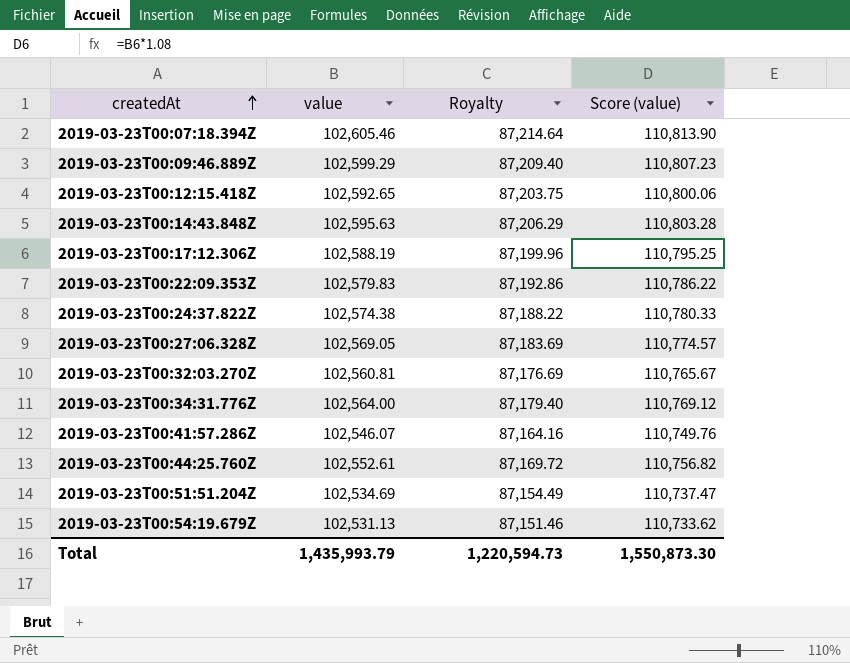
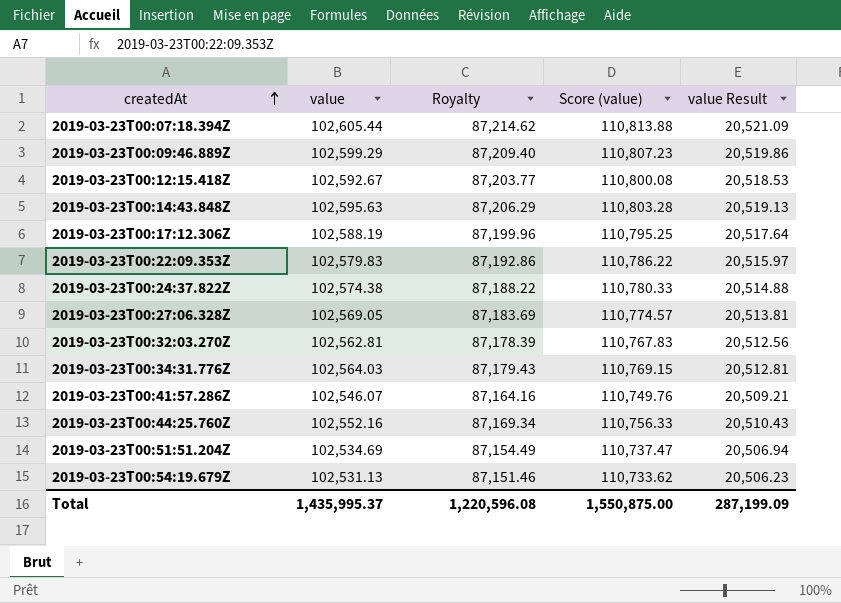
column value Result | formula: none -> [value] * 0.2
2019-03-23T00:07:18.394Z | value: 102,605.46 -> 102,605.44
2019-03-23T00:07:18.394Z | Royalty: 87,214.64 -> 87,214.62
2019-03-23T00:07:18.394Z | Score (value): 110,813.90 -> 110,813.88
2019-03-23T00:12:15.418Z | value: 102,592.65 -> 102,592.67
2019-03-23T00:12:15.418Z | Royalty: 87,203.75 -> 87,203.77
2019-03-23T00:12:15.418Z | Score (value): 110,800.06 -> 110,800.08
2019-03-23T00:32:03.270Z | value: 102,560.81 -> 102,562.81
2019-03-23T00:32:03.270Z | Royalty: 87,176.69 -> 87,178.39
2019-03-23T00:32:03.270Z | Score (value): 110,765.67 -> 110,767.83
2019-03-23T00:34:31.776Z | value: 102,564.00 -> 102,564.03
2019-03-23T00:34:31.776Z | Royalty: 87,179.40 -> 87,179.43
2019-03-23T00:34:31.776Z | Score (value): 110,769.12 -> 110,769.15
2019-03-23T00:44:25.760Z | value: 102,552.61 -> 102,552.16
2019-03-23T00:44:25.760Z | Royalty: 87,169.72 -> 87,169.34
2019-03-23T00:44:25.760Z | Score (value): 110,756.82 -> 110,756.33
Total | value: 1,435,993.79 -> 1,435,995.37
Total | Royalty: 1,220,594.73 -> 1,220,596.08
Total | Score (value): 1,550,873.30 -> 1,550,875.00

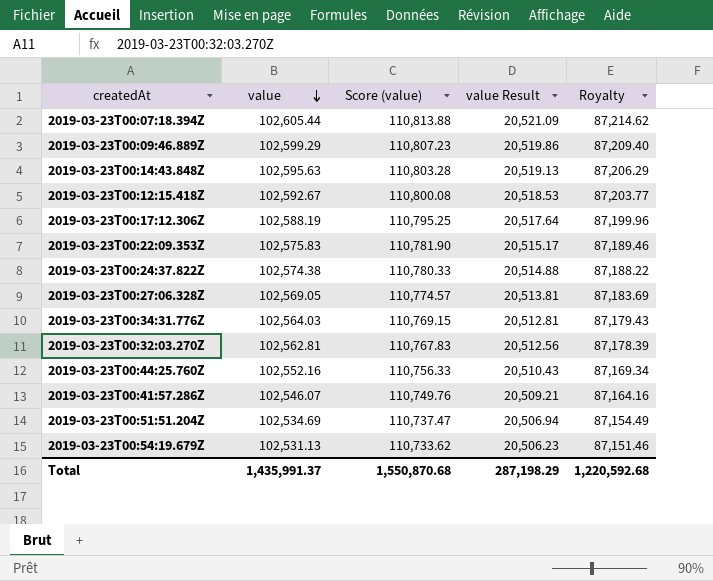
row order: createdAt ascending -> value descending
column Royalty | position: 3 -> 5
2019-03-23T00:22:09.353Z | value: 102,579.83 -> 102,575.83
2019-03-23T00:22:09.353Z | Score (value): 110,786.22 -> 110,781.90
2019-03-23T00:22:09.353Z | value Result: 20,515.97 -> 20,515.17
2019-03-23T00:22:09.353Z | Royalty: 87,192.86 -> 87,189.46
Total | value: 1,435,995.37 -> 1,435,991.37
Total | Score (value): 1,550,875.00 -> 1,550,870.68
Total | value Result: 287,199.09 -> 287,198.29
Total | Royalty: 1,220,596.08 -> 1,220,592.68

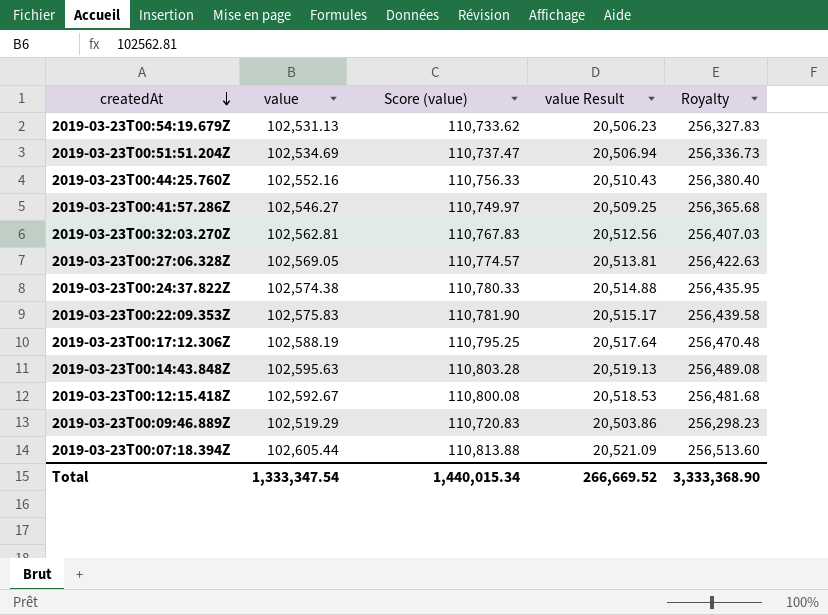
row order: value descending -> createdAt descending
column Royalty | formula: [value] * 0.85 -> [value] * 2.5
row 2019-03-23T00:34:31.776Z: 102,564.03 | 110,769.15 | 20,512.81 | 87,179.43 -> none
2019-03-23T00:41:57.286Z | value: 102,546.07 -> 102,546.27
2019-03-23T00:41:57.286Z | Score (value): 110,749.76 -> 110,749.97
2019-03-23T00:41:57.286Z | value Result: 20,509.21 -> 20,509.25
2019-03-23T00:09:46.889Z | value: 102,599.29 -> 102,519.29
2019-03-23T00:09:46.889Z | Score (value): 110,807.23 -> 110,720.83
2019-03-23T00:09:46.889Z | value Result: 20,519.86 -> 20,503.86
Total | value: 1,435,991.37 -> 1,333,347.54
Total | Score (value): 1,550,870.68 -> 1,440,015.34
Total | value Result: 287,198.29 -> 266,669.52
Total | Royalty: 1,220,592.68 -> 3,333,368.90

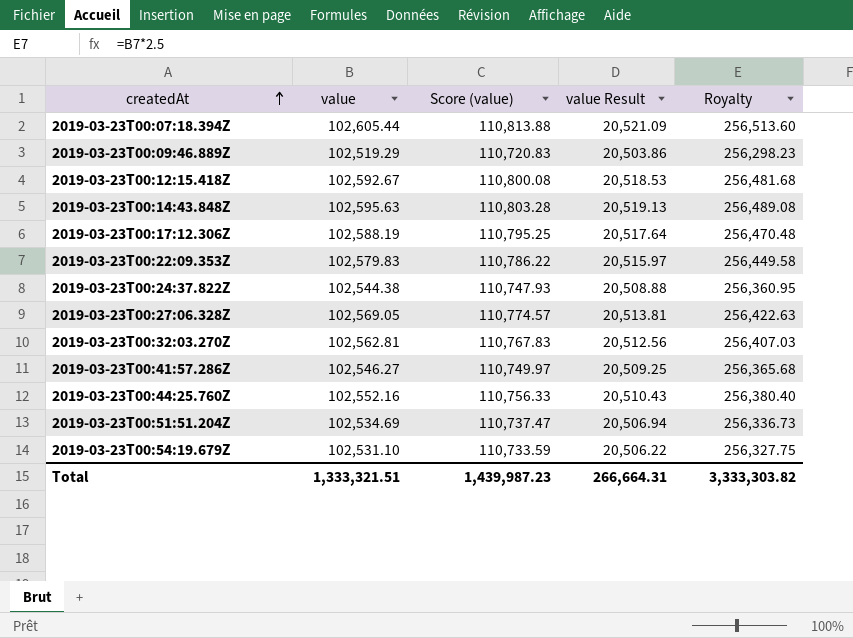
row order: createdAt descending -> createdAt ascending
2019-03-23T00:22:09.353Z | value: 102,575.83 -> 102,579.83
2019-03-23T00:22:09.353Z | Score (value): 110,781.90 -> 110,786.22
2019-03-23T00:22:09.353Z | value Result: 20,515.17 -> 20,515.97
2019-03-23T00:22:09.353Z | Royalty: 256,439.58 -> 256,449.58
2019-03-23T00:24:37.822Z | value: 102,574.38 -> 102,544.38
2019-03-23T00:24:37.822Z | Score (value): 110,780.33 -> 110,747.93
2019-03-23T00:24:37.822Z | value Result: 20,514.88 -> 20,508.88
2019-03-23T00:24:37.822Z | Royalty: 256,435.95 -> 256,360.95
2019-03-23T00:54:19.679Z | value: 102,531.13 -> 102,531.10
2019-03-23T00:54:19.679Z | Score (value): 110,733.62 -> 110,733.59
2019-03-23T00:54:19.679Z | value Result: 20,506.23 -> 20,506.22
2019-03-23T00:54:19.679Z | Royalty: 256,327.83 -> 256,327.75
Total | value: 1,333,347.54 -> 1,333,321.51
Total | Score (value): 1,440,015.34 -> 1,439,987.23
Total | value Result: 266,669.52 -> 266,664.31
Total | Royalty: 3,333,368.90 -> 3,333,303.82

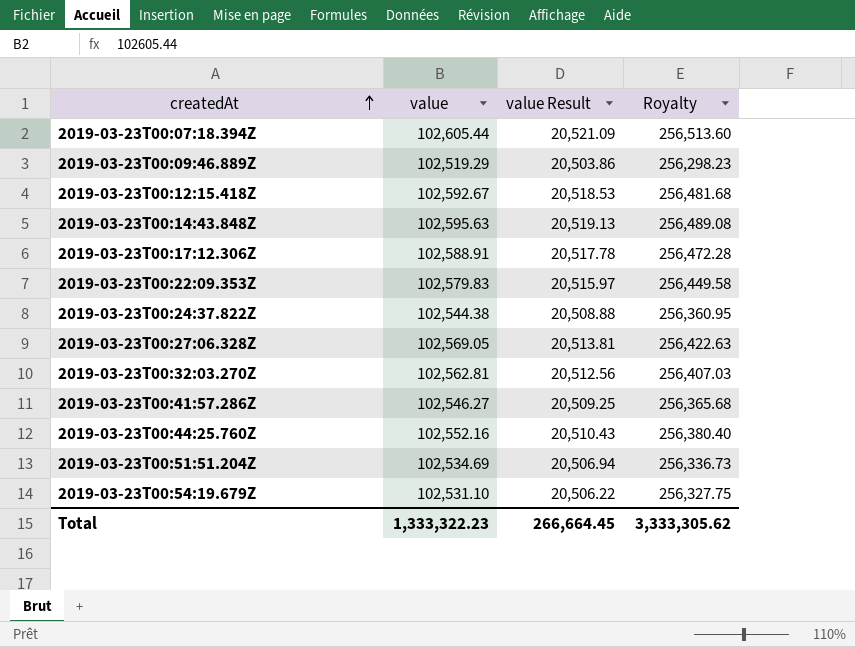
column Score (value) | formula: [value] * 1.08 -> none
2019-03-23T00:17:12.306Z | value: 102,588.19 -> 102,588.91
2019-03-23T00:17:12.306Z | value Result: 20,517.64 -> 20,517.78
2019-03-23T00:17:12.306Z | Royalty: 256,470.48 -> 256,472.28
Total | value: 1,333,321.51 -> 1,333,322.23
Total | value Result: 266,664.31 -> 266,664.45
Total | Royalty: 3,333,303.82 -> 3,333,305.62

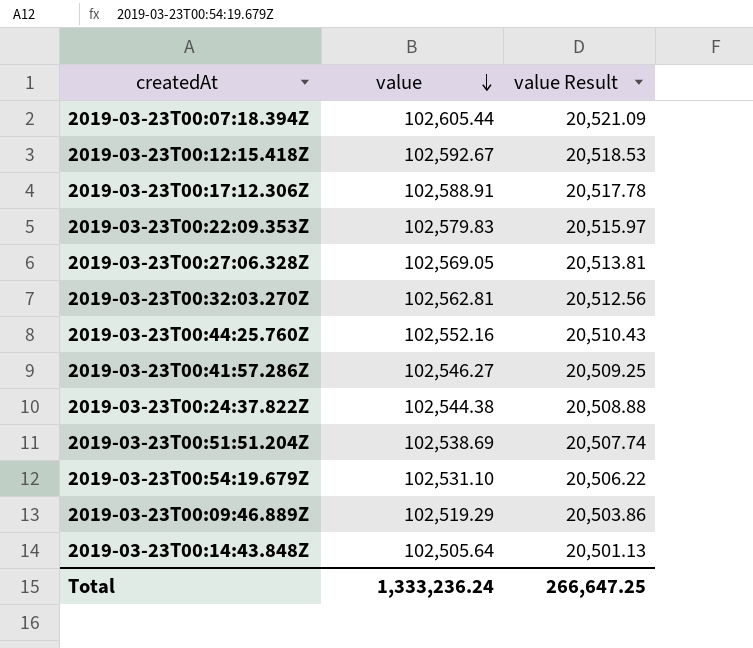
row order: createdAt ascending -> value descending
column Royalty | formula: [value] * 2.5 -> none
2019-03-23T00:51:51.204Z | value: 102,534.69 -> 102,538.69
2019-03-23T00:51:51.204Z | value Result: 20,506.94 -> 20,507.74
2019-03-23T00:14:43.848Z | value: 102,595.63 -> 102,505.64
2019-03-23T00:14:43.848Z | value Result: 20,519.13 -> 20,501.13
Total | value: 1,333,322.23 -> 1,333,236.24
Total | value Result: 266,664.45 -> 266,647.25

